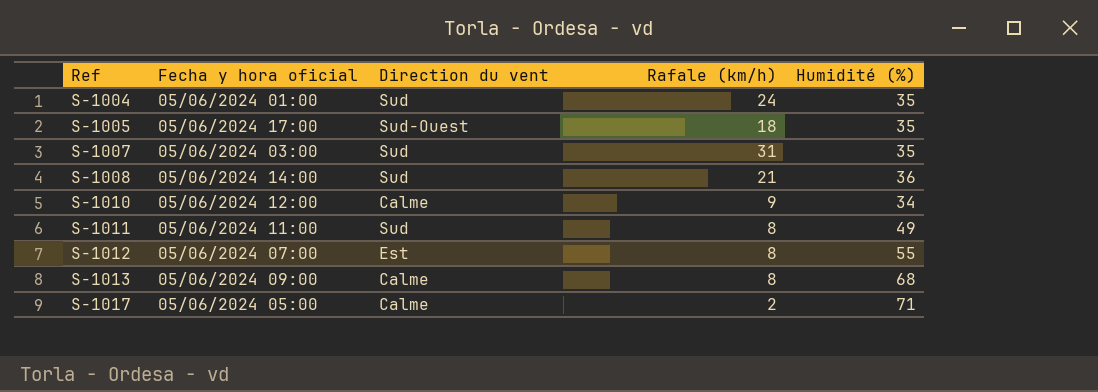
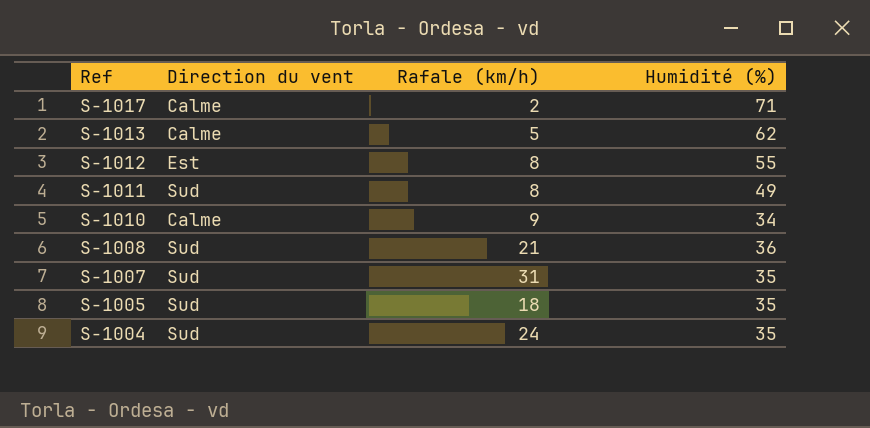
row order: Ref ascending -> Ref descending
column Fecha y hora oficial | position: 2 -> none
S-1013 | Rafale (km/h): 8 -> 5
S-1013 | Humidité (%): 68 -> 62
S-1005 | Direction du vent: Sud-Ouest -> Sud

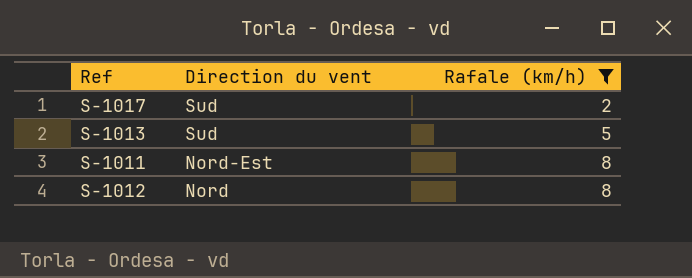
filter: none -> Rafale (km/h) <= 8
row order: Ref descending -> Direction du vent descending
column Humidité (%) | position: 4 -> none
S-1017 | Direction du vent: Calme -> Sud
S-1013 | Direction du vent: Calme -> Sud
S-1011 | Direction du vent: Sud -> Nord-Est
S-1012 | Direction du vent: Est -> Nord

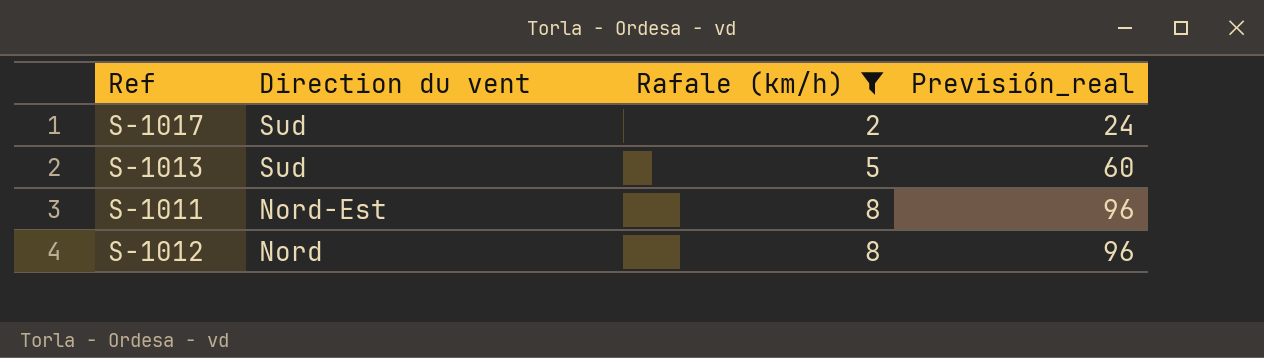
column Previsión_real | formula: none -> [Rafale (km/h)] * 12

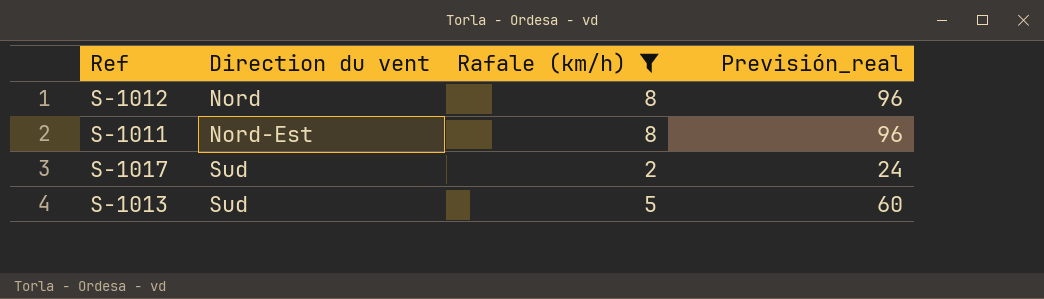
row order: Direction du vent descending -> Direction du vent ascending

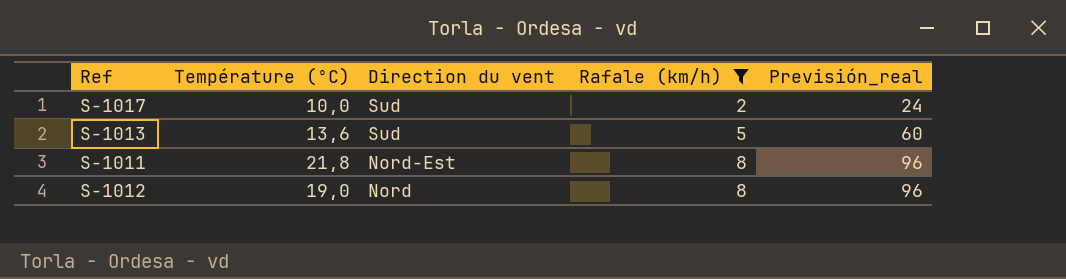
row order: Direction du vent ascending -> Direction du vent descending
column Température (ºC) | position: none -> 2

